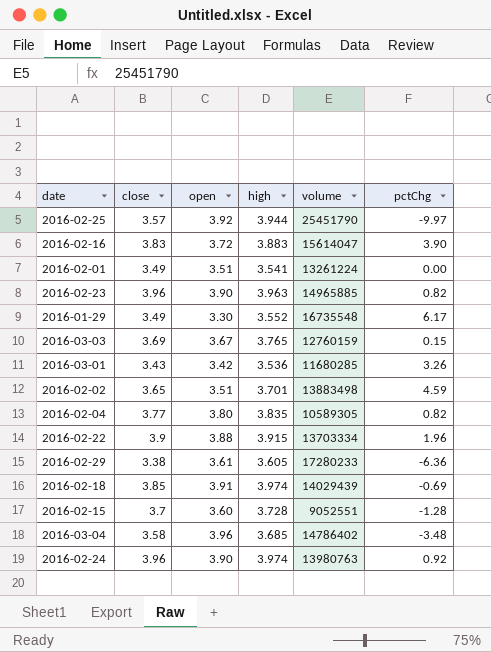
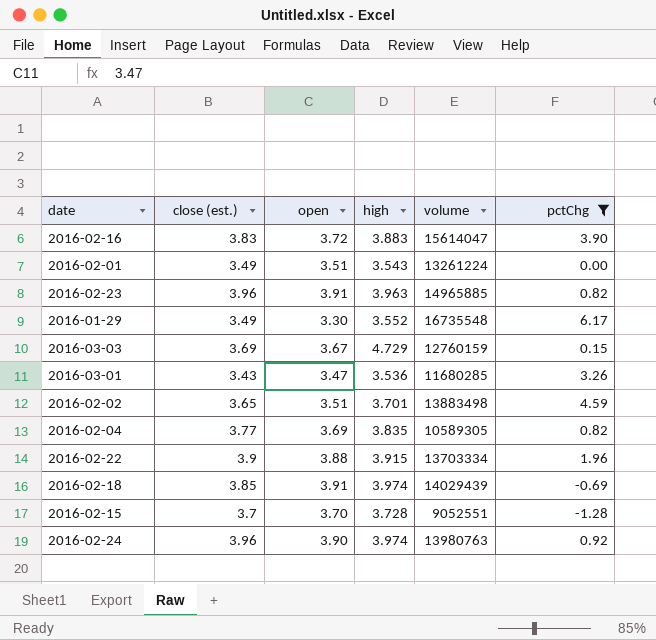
filter: none -> pctChg >= -1.28
column name: close -> close (est.)
2016-02-01 | high: 3.541 -> 3.543
2016-02-23 | open: 3.90 -> 3.91
2016-03-03 | high: 3.765 -> 4.729
2016-03-01 | open: 3.42 -> 3.47
2016-02-04 | open: 3.80 -> 3.69
2016-02-15 | open: 3.60 -> 3.70

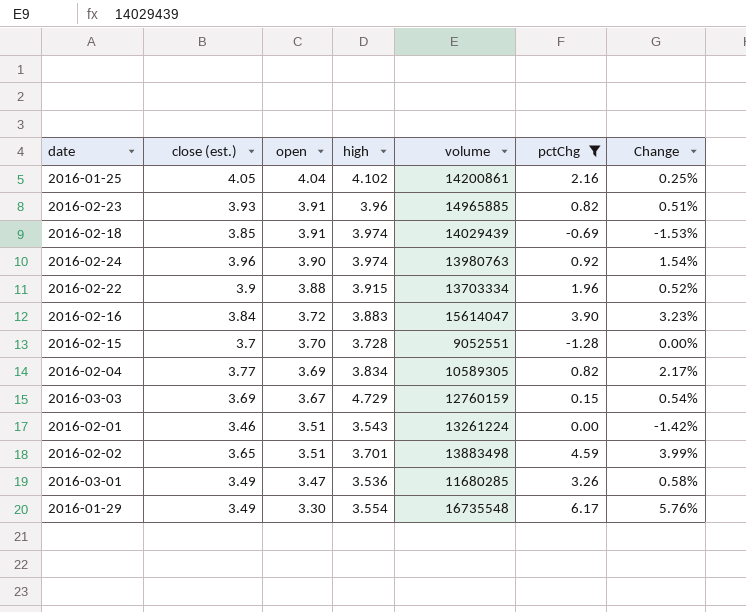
row order: none -> open descending
column Change | formula: none -> ([close (est.)] - [open]) / [open]
row 2016-01-25: none -> 4.05 | 4.04 | 4.102 | 14200861 | 2.16 | 0.25%
2016-02-23 | close (est.): 3.96 -> 3.93
2016-02-23 | high: 3.963 -> 3.96
2016-02-16 | close (est.): 3.83 -> 3.84
2016-02-04 | high: 3.835 -> 3.834
2016-02-01 | close (est.): 3.49 -> 3.46
2016-03-01 | close (est.): 3.43 -> 3.49
2016-01-29 | high: 3.552 -> 3.554

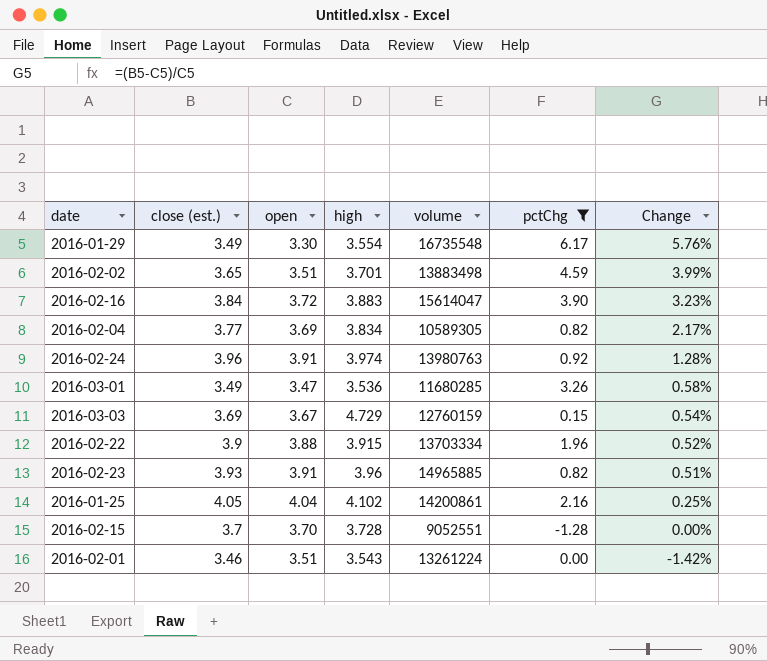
row order: open descending -> Change descending
row 2016-02-18: 3.85 | 3.91 | 3.974 | 14029439 | -0.69 | -1.53% -> none
2016-02-24 | open: 3.90 -> 3.91
2016-02-24 | Change: 1.54% -> 1.28%

